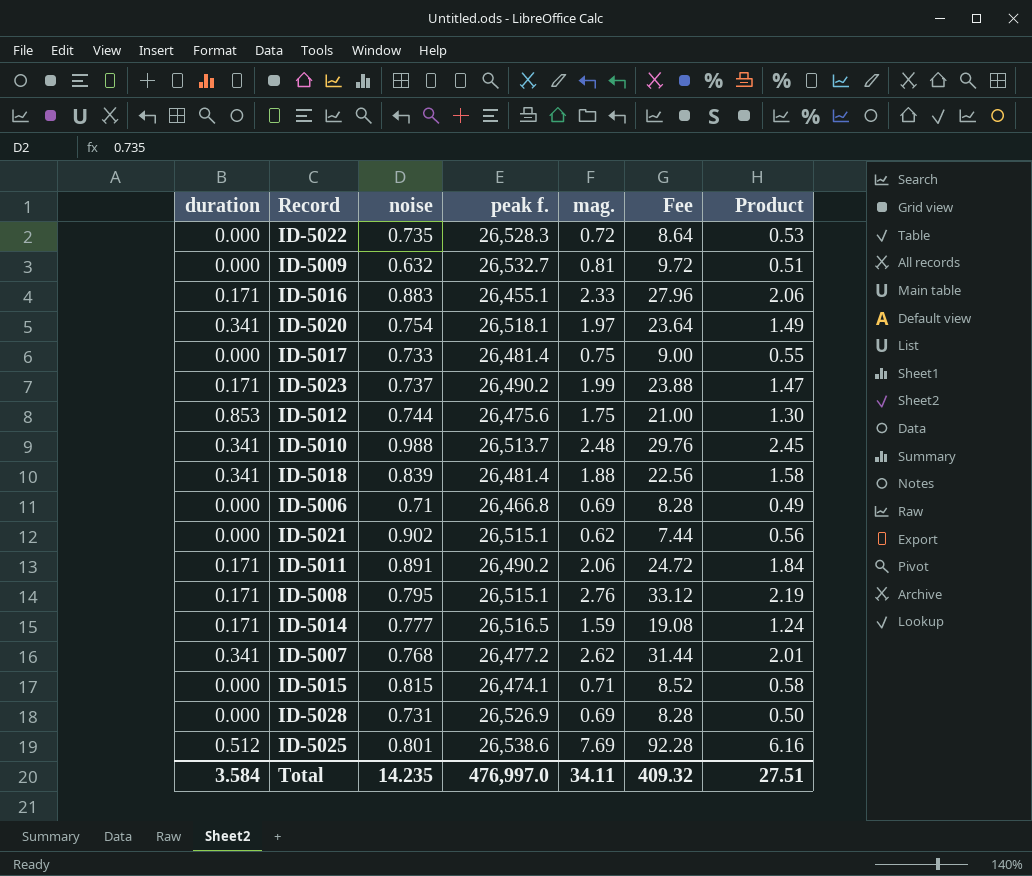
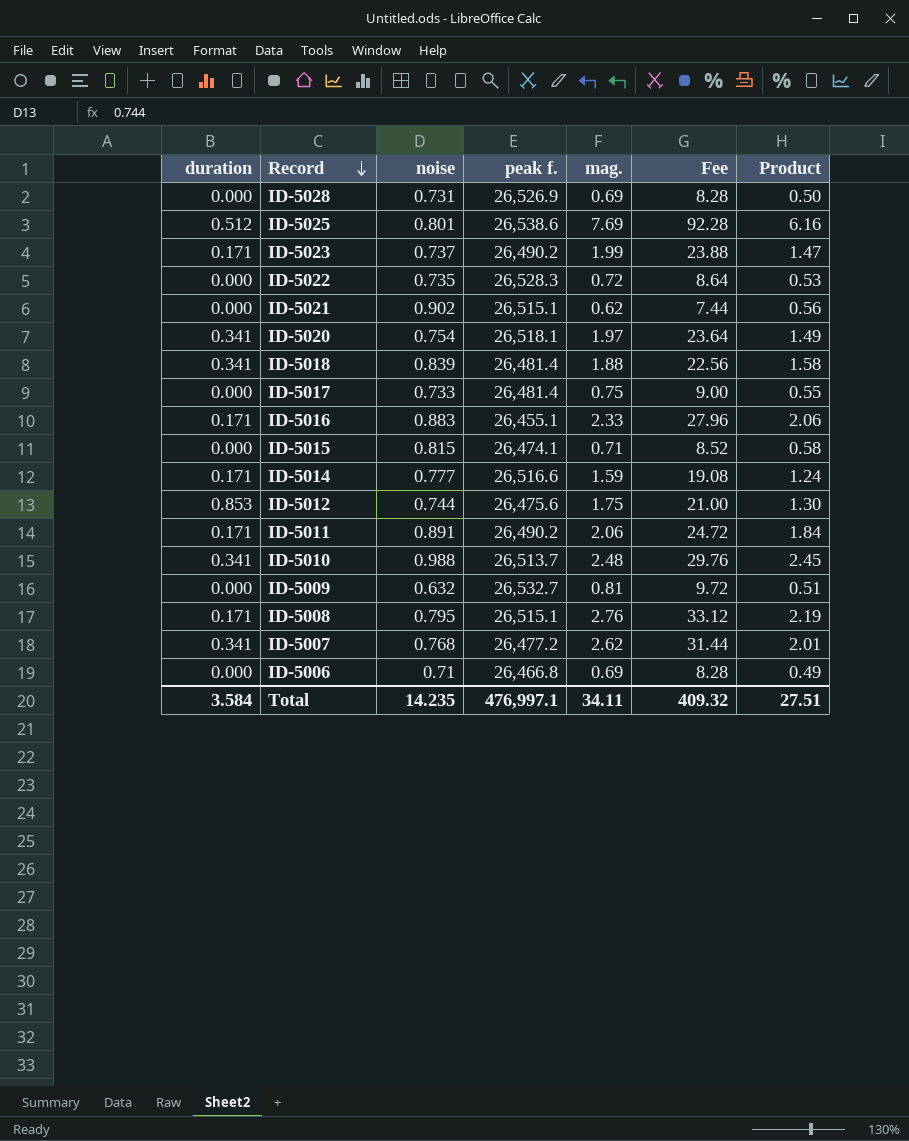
row order: none -> Record descending
ID-5014 | peak f.: 26,516.5 -> 26,516.6
Total | peak f.: 476,997.0 -> 476,997.1

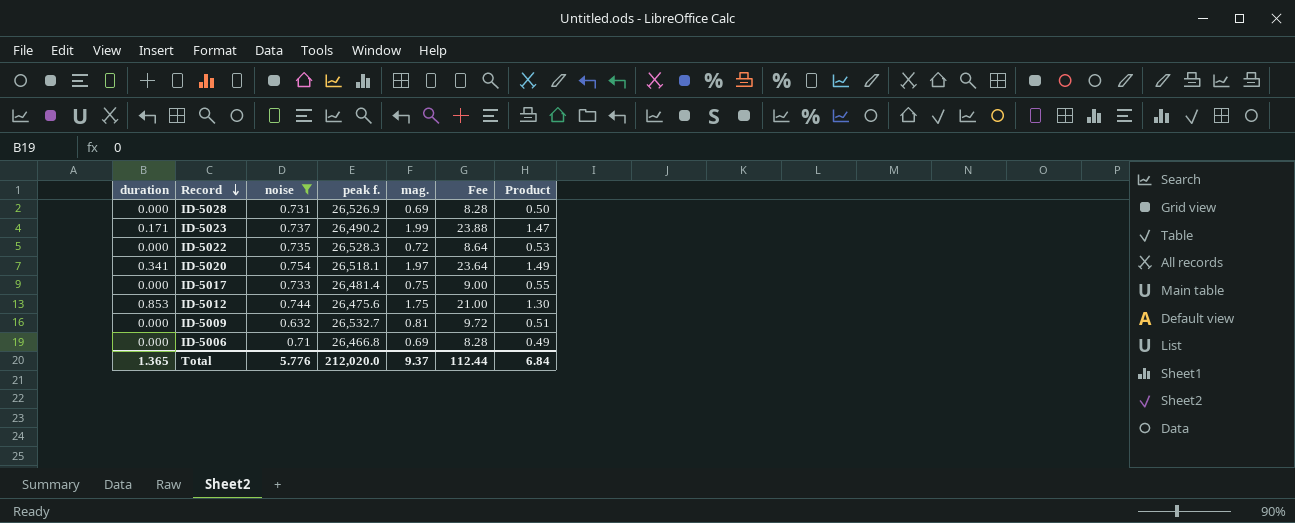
filter: none -> noise <= 0.754
Total | duration: 3.584 -> 1.365
Total | noise: 14.235 -> 5.776
Total | peak f.: 476,997.1 -> 212,020.0
Total | mag.: 34.11 -> 9.37
Total | Fee: 409.32 -> 112.44
Total | Product: 27.51 -> 6.84

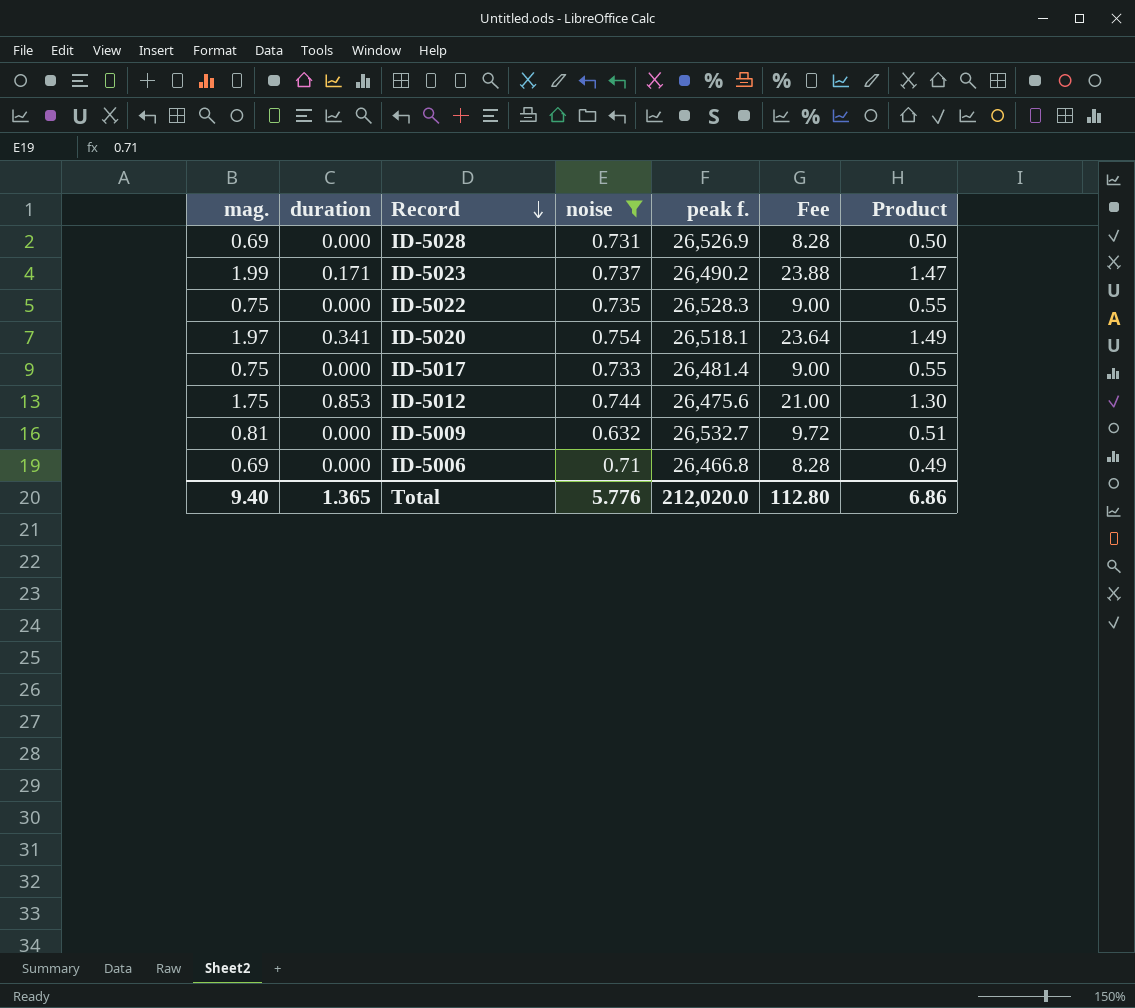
column mag. | position: 5 -> 1
ID-5022 | mag.: 0.72 -> 0.75
ID-5022 | Fee: 8.64 -> 9.00
ID-5022 | Product: 0.53 -> 0.55
Total | mag.: 9.37 -> 9.40
Total | Fee: 112.44 -> 112.80
Total | Product: 6.84 -> 6.86

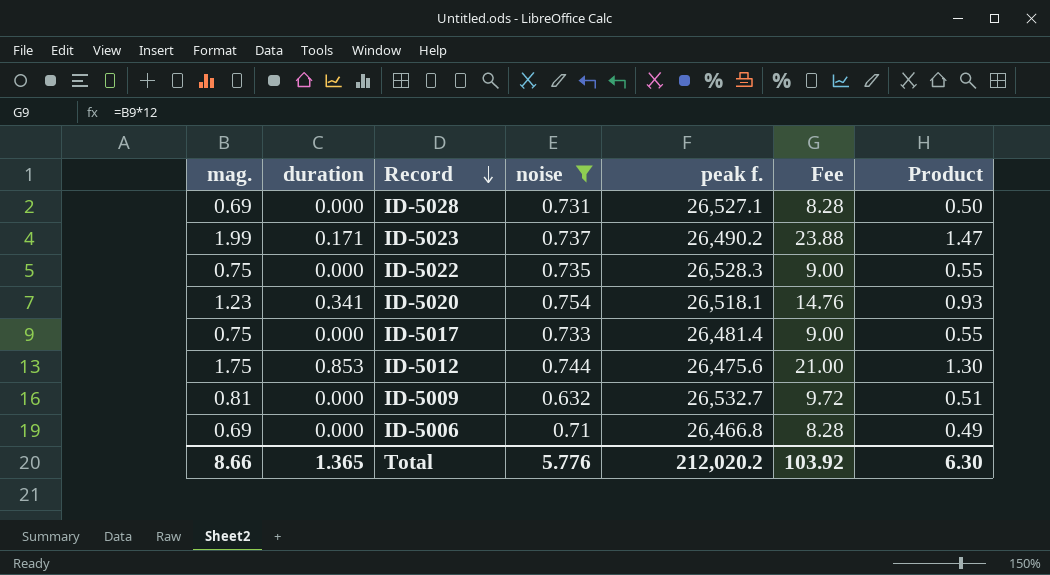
ID-5028 | peak f.: 26,526.9 -> 26,527.1
ID-5020 | mag.: 1.97 -> 1.23
ID-5020 | Fee: 23.64 -> 14.76
ID-5020 | Product: 1.49 -> 0.93
Total | mag.: 9.40 -> 8.66
Total | peak f.: 212,020.0 -> 212,020.2
Total | Fee: 112.80 -> 103.92
Total | Product: 6.86 -> 6.30

